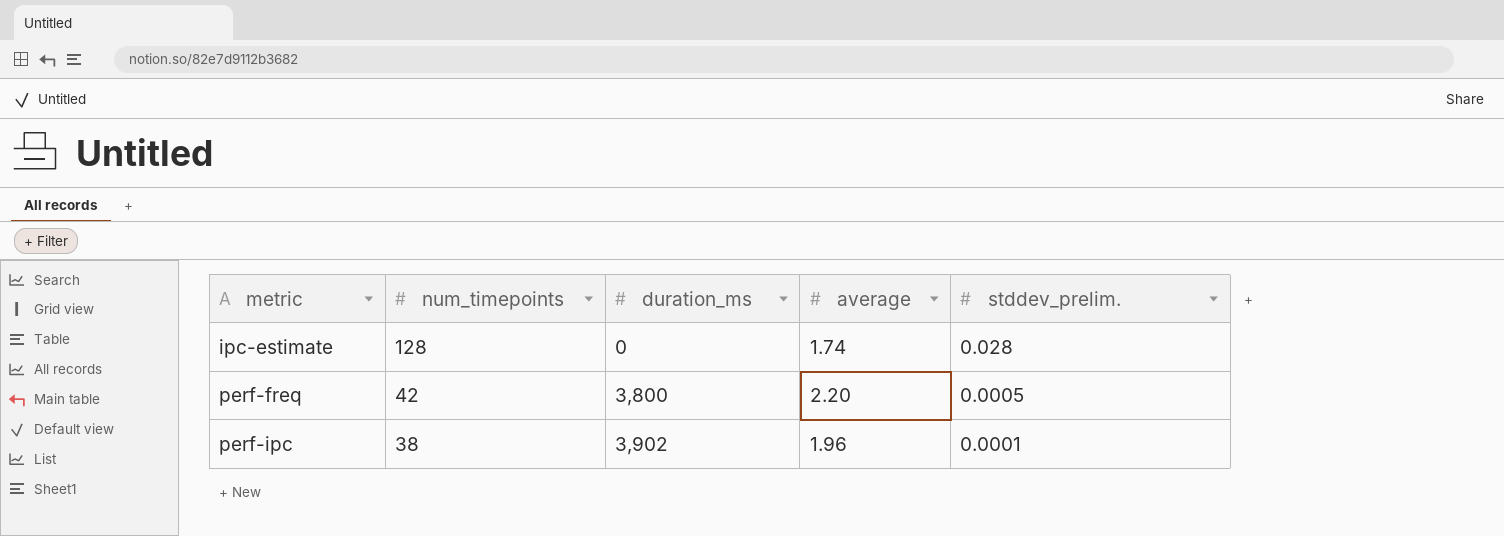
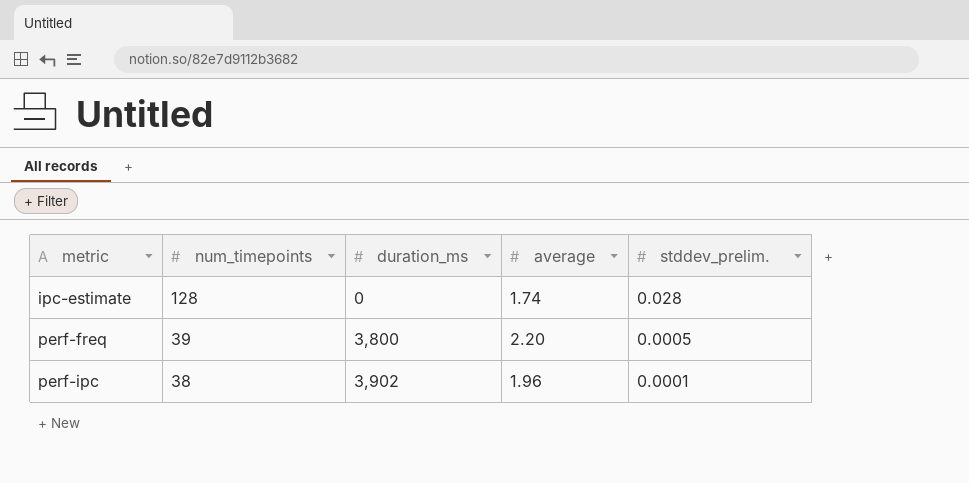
perf-freq | num_timepoints: 42 -> 39

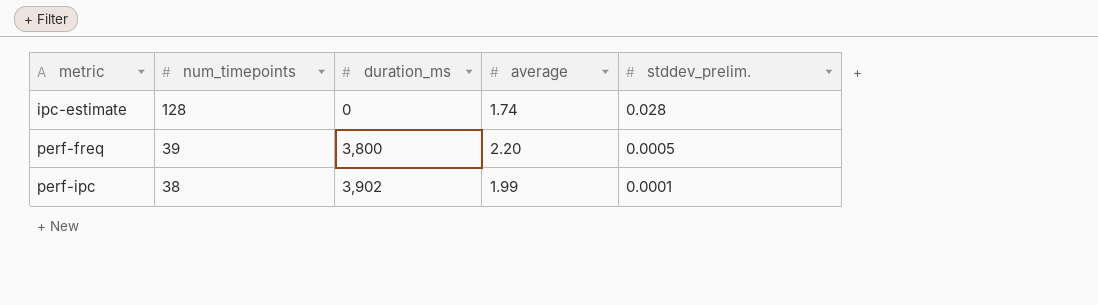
perf-ipc | average: 1.96 -> 1.99

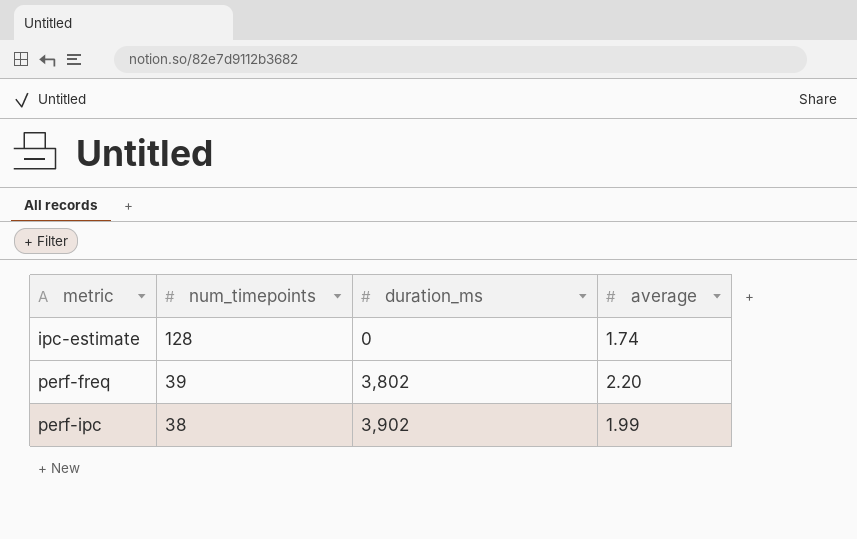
column stddev_prelim. | position: 5 -> none
perf-freq | duration_ms: 3,800 -> 3,802

